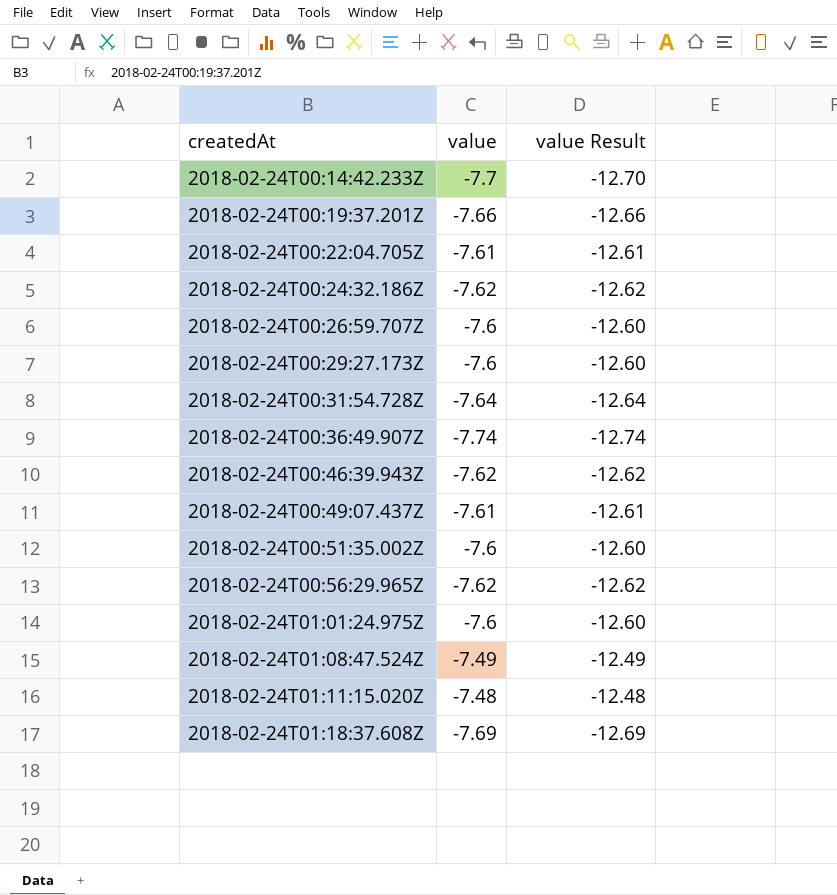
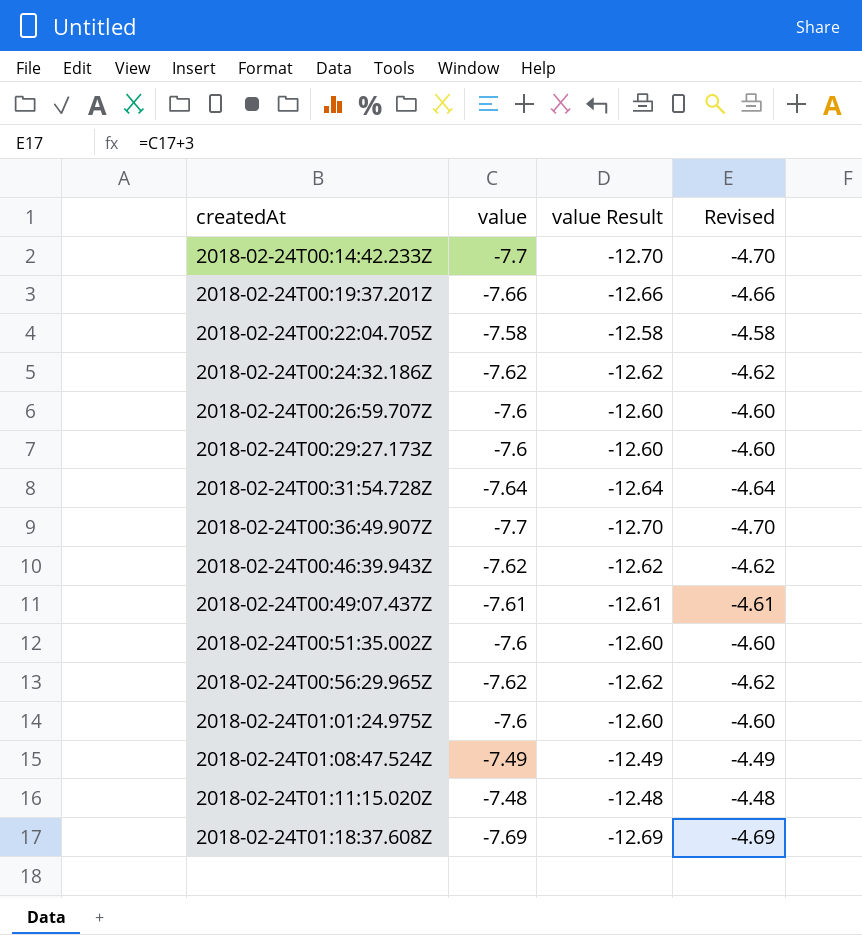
column Revised | formula: none -> [value] + 3
2018-02-24T00:22:04.705Z | value: -7.61 -> -7.58
2018-02-24T00:22:04.705Z | value Result: -12.61 -> -12.58
2018-02-24T00:36:49.907Z | value: -7.74 -> -7.7
2018-02-24T00:36:49.907Z | value Result: -12.74 -> -12.70

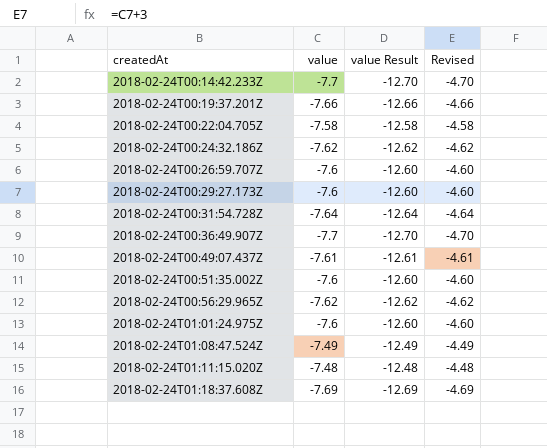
row 2018-02-24T00:46:39.943Z: -7.62 | -12.62 | -4.62 -> none

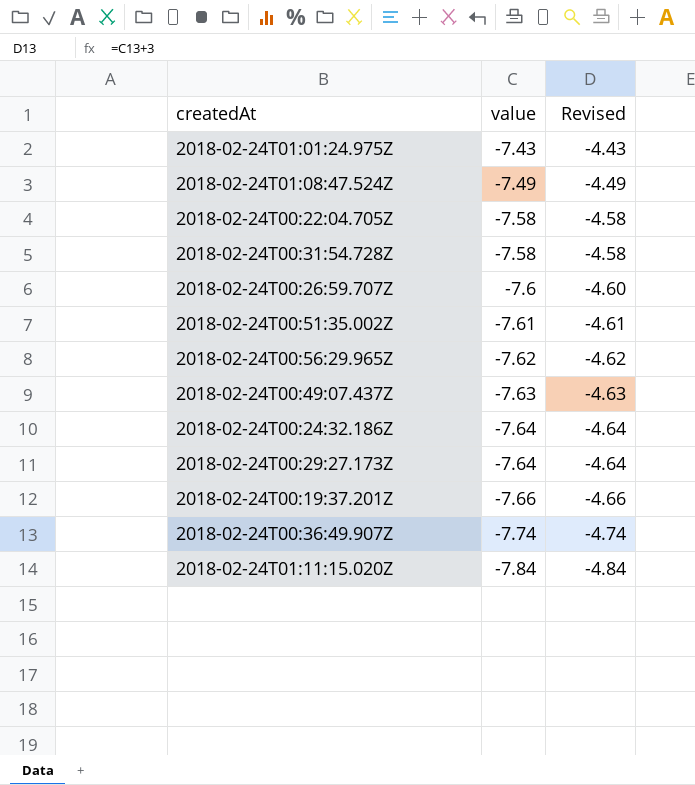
row order: createdAt ascending -> value descending
column value Result | formula: [value] - 5 -> none
row 2018-02-24T00:14:42.233Z: -7.7 | -12.70 | -4.70 -> none
row 2018-02-24T01:18:37.608Z: -7.69 | -12.69 | -4.69 -> none
2018-02-24T01:01:24.975Z | value: -7.6 -> -7.43
2018-02-24T01:01:24.975Z | Revised: -4.60 -> -4.43
2018-02-24T00:31:54.728Z | value: -7.64 -> -7.58
2018-02-24T00:31:54.728Z | Revised: -4.64 -> -4.58
2018-02-24T00:51:35.002Z | value: -7.6 -> -7.61
2018-02-24T00:51:35.002Z | Revised: -4.60 -> -4.61
2018-02-24T00:49:07.437Z | value: -7.61 -> -7.63
2018-02-24T00:49:07.437Z | Revised: -4.61 -> -4.63
2018-02-24T00:24:32.186Z | value: -7.62 -> -7.64
2018-02-24T00:24:32.186Z | Revised: -4.62 -> -4.64
2018-02-24T00:29:27.173Z | value: -7.6 -> -7.64
2018-02-24T00:29:27.173Z | Revised: -4.60 -> -4.64
2018-02-24T00:36:49.907Z | value: -7.7 -> -7.74
2018-02-24T00:36:49.907Z | Revised: -4.70 -> -4.74
2018-02-24T01:11:15.020Z | value: -7.48 -> -7.84
2018-02-24T01:11:15.020Z | Revised: -4.48 -> -4.84

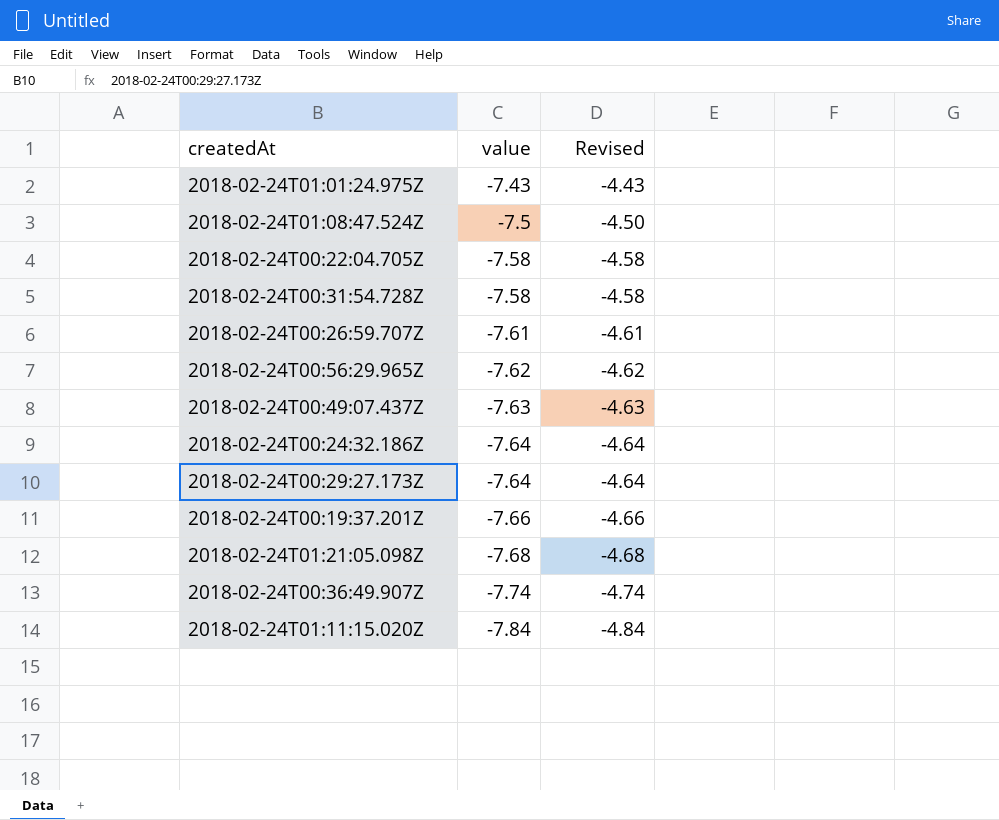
row 2018-02-24T00:51:35.002Z: -7.61 | -4.61 -> none
2018-02-24T01:08:47.524Z | value: -7.49 -> -7.5
2018-02-24T01:08:47.524Z | Revised: -4.49 -> -4.50
2018-02-24T00:26:59.707Z | value: -7.6 -> -7.61
2018-02-24T00:26:59.707Z | Revised: -4.60 -> -4.61
row 2018-02-24T01:21:05.098Z: none -> -7.68 | -4.68

